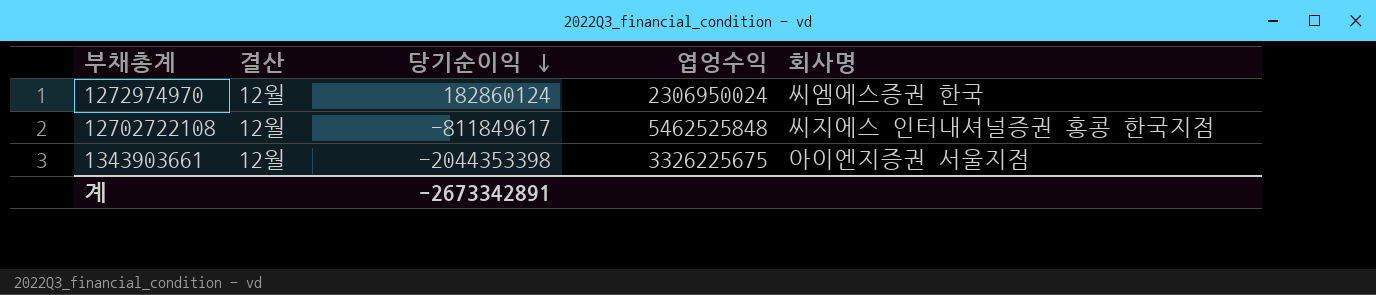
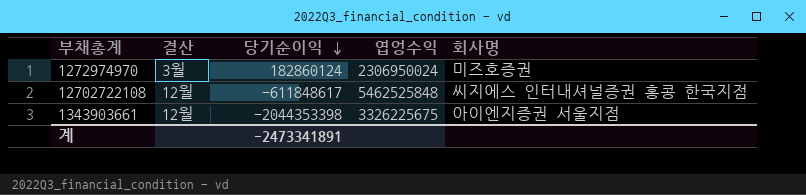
1272974970 | 결산: 12월 -> 3월
1272974970 | 회사명: 씨엠에스증권 한국 -> 미즈호증권
12702722108 | 당기순이익: -811849617 -> -611848617
계 | 당기순이익: -2673342891 -> -2473341891

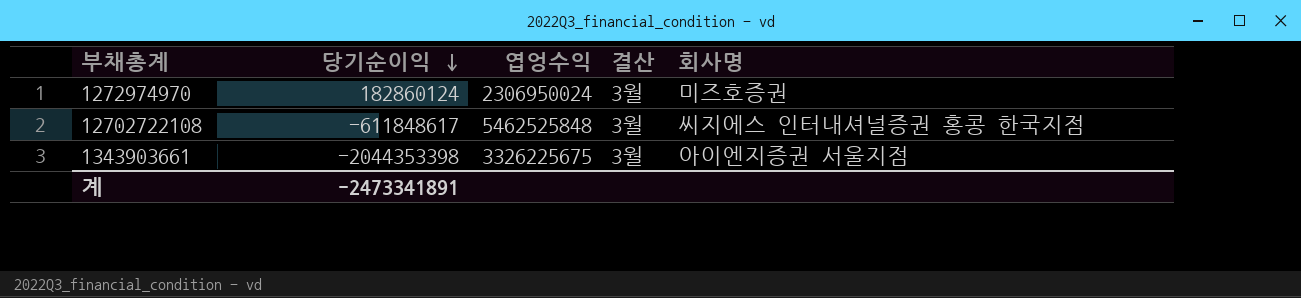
column 결산 | position: 2 -> 4
12702722108 | 결산: 12월 -> 3월
1343903661 | 결산: 12월 -> 3월

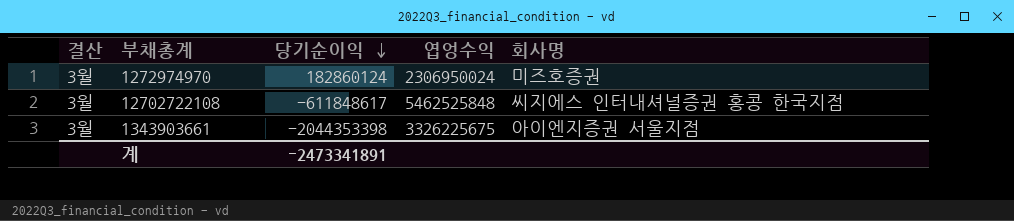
column 결산 | position: 4 -> 1

